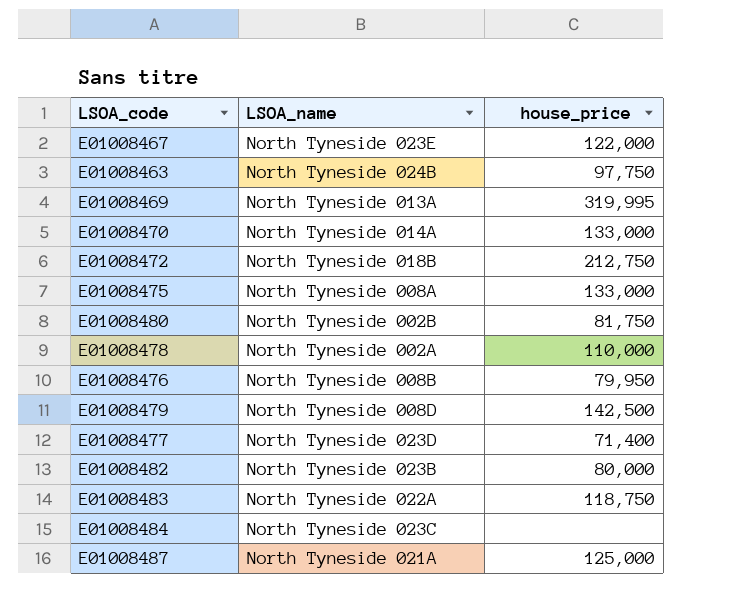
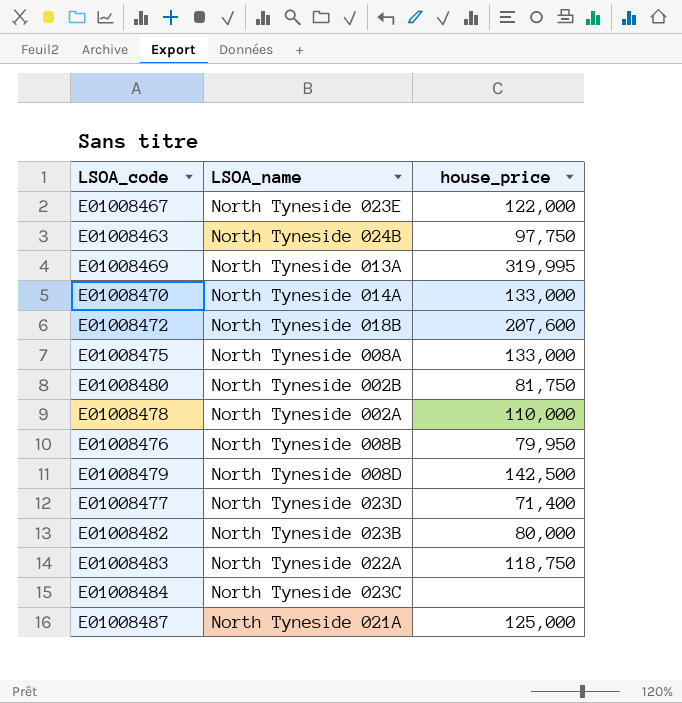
E01008472 | house_price: 212,750 -> 207,600

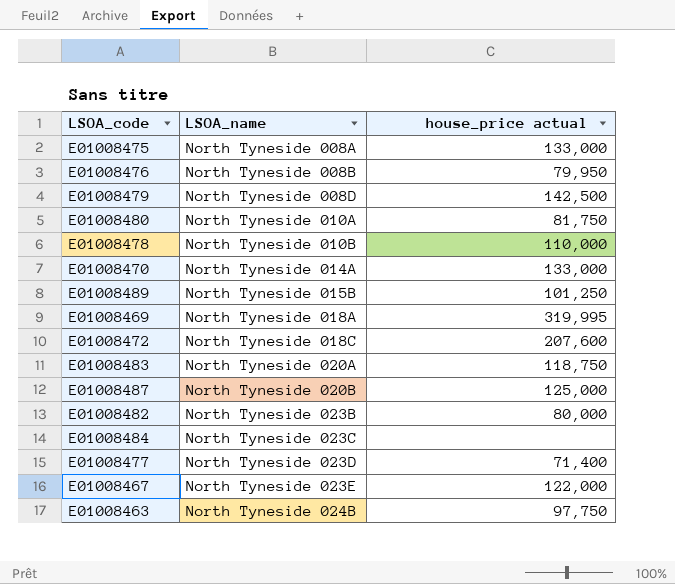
row order: none -> LSOA_name ascending
column name: house_price -> house_price actual
E01008480 | LSOA_name: North Tyneside 002B -> North Tyneside 010A
E01008478 | LSOA_name: North Tyneside 002A -> North Tyneside 010B
row E01008489: none -> North Tyneside 015B | 101,250
E01008469 | LSOA_name: North Tyneside 013A -> North Tyneside 018A
E01008472 | LSOA_name: North Tyneside 018B -> North Tyneside 018C
E01008483 | LSOA_name: North Tyneside 022A -> North Tyneside 020A
E01008487 | LSOA_name: North Tyneside 021A -> North Tyneside 020B

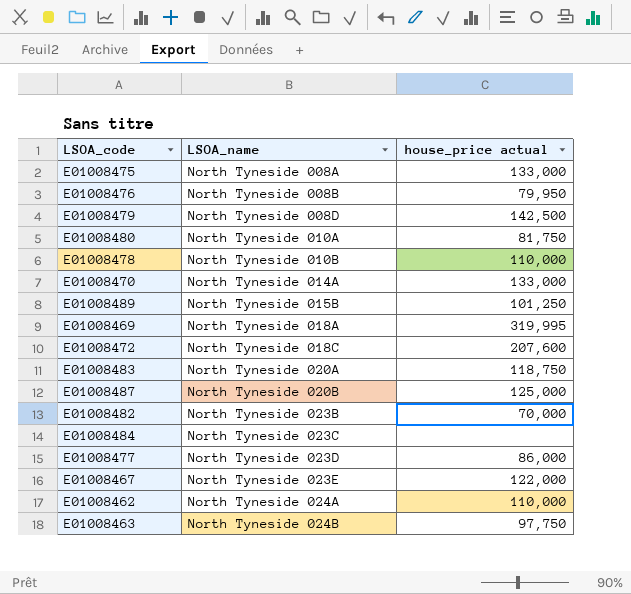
E01008482 | house_price actual: 80,000 -> 70,000
E01008477 | house_price actual: 71,400 -> 86,000
row E01008462: none -> North Tyneside 024A | 110,000

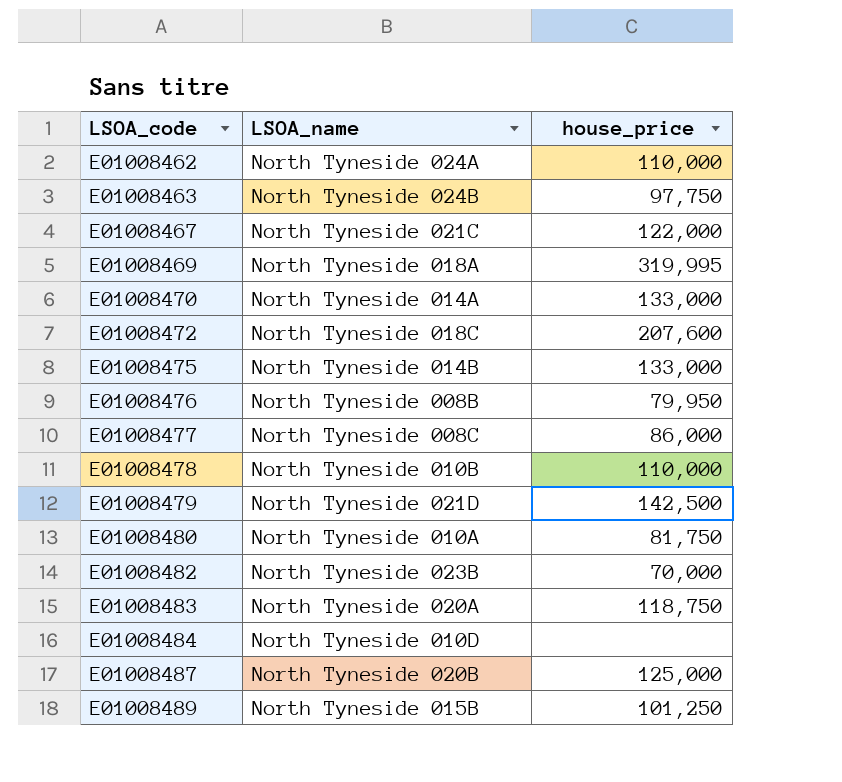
row order: LSOA_name ascending -> LSOA_code ascending
column name: house_price actual -> house_price
E01008467 | LSOA_name: North Tyneside 023E -> North Tyneside 021C
E01008475 | LSOA_name: North Tyneside 008A -> North Tyneside 014B
E01008477 | LSOA_name: North Tyneside 023D -> North Tyneside 008C
E01008479 | LSOA_name: North Tyneside 008D -> North Tyneside 021D
E01008484 | LSOA_name: North Tyneside 023C -> North Tyneside 010D

